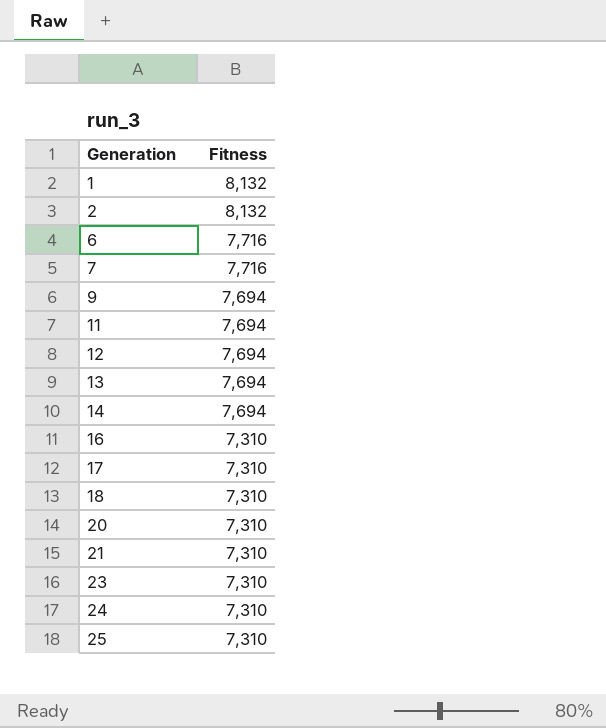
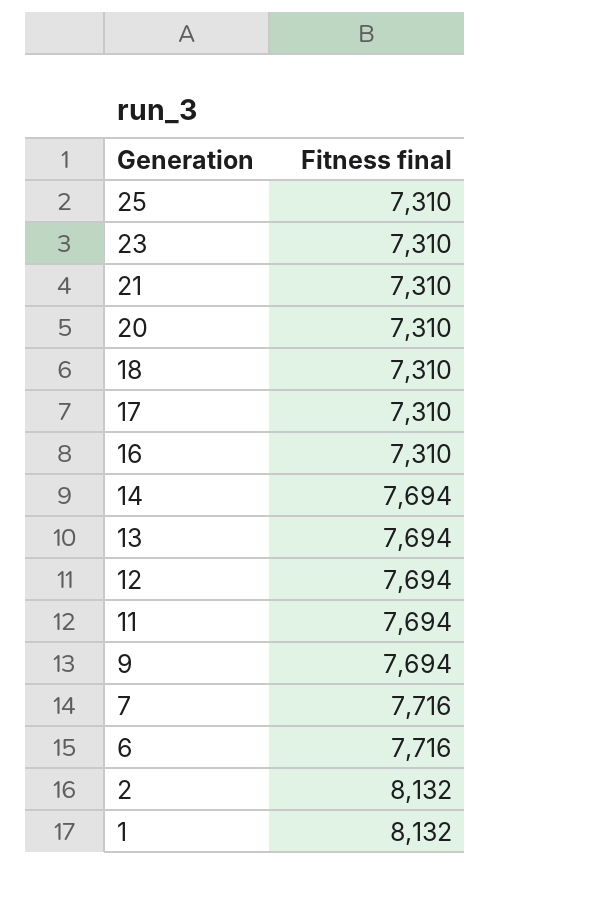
row order: Generation ascending -> Generation descending
column name: Fitness -> Fitness final
row 24: 7,310 -> none

